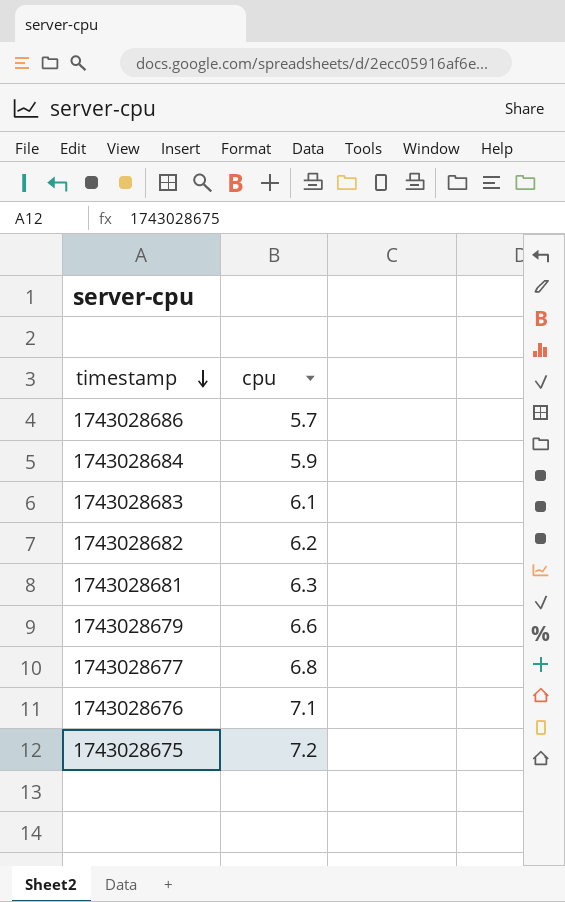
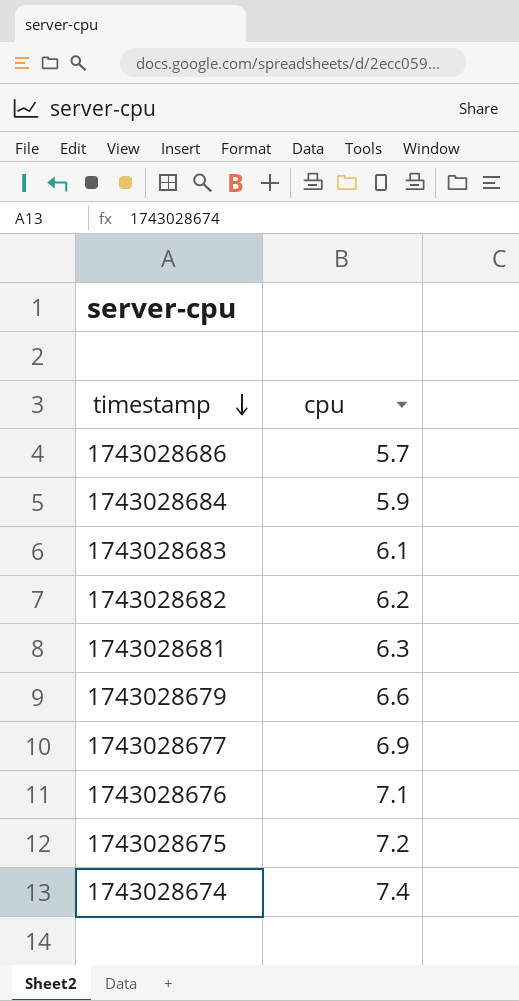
1743028677 | cpu: 6.8 -> 6.9
row 1743028674: none -> 7.4

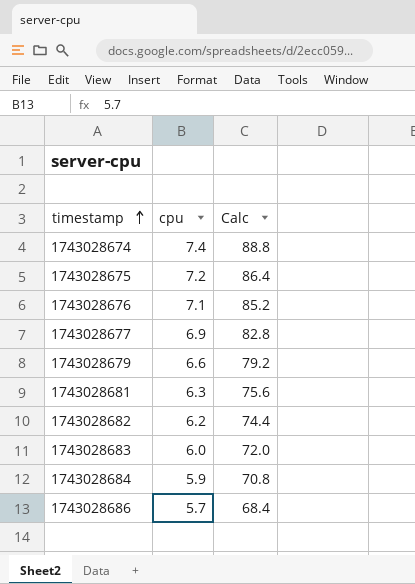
row order: timestamp descending -> timestamp ascending
column Calc | formula: none -> [cpu] * 12
1743028683 | cpu: 6.1 -> 6.0

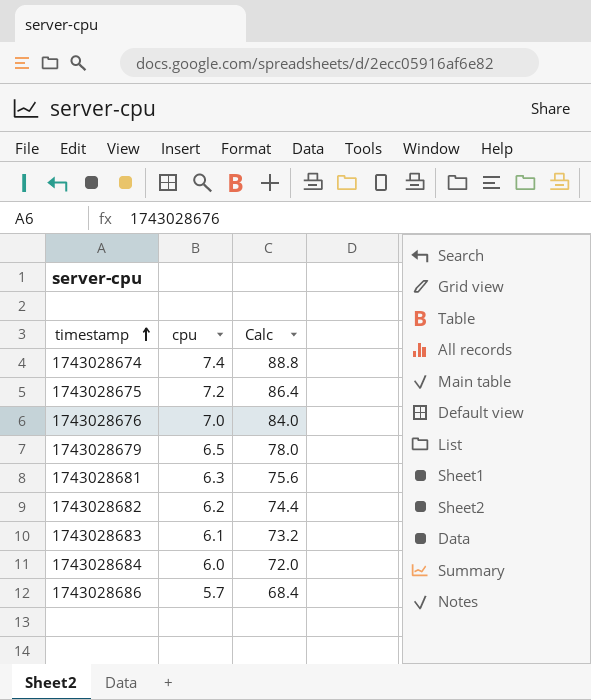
row 1743028677: 6.9 | 82.8 -> none
1743028676 | cpu: 7.1 -> 7.0
1743028676 | Calc: 85.2 -> 84.0
1743028679 | cpu: 6.6 -> 6.5
1743028679 | Calc: 79.2 -> 78.0
1743028683 | cpu: 6.0 -> 6.1
1743028683 | Calc: 72.0 -> 73.2
1743028684 | cpu: 5.9 -> 6.0
1743028684 | Calc: 70.8 -> 72.0

